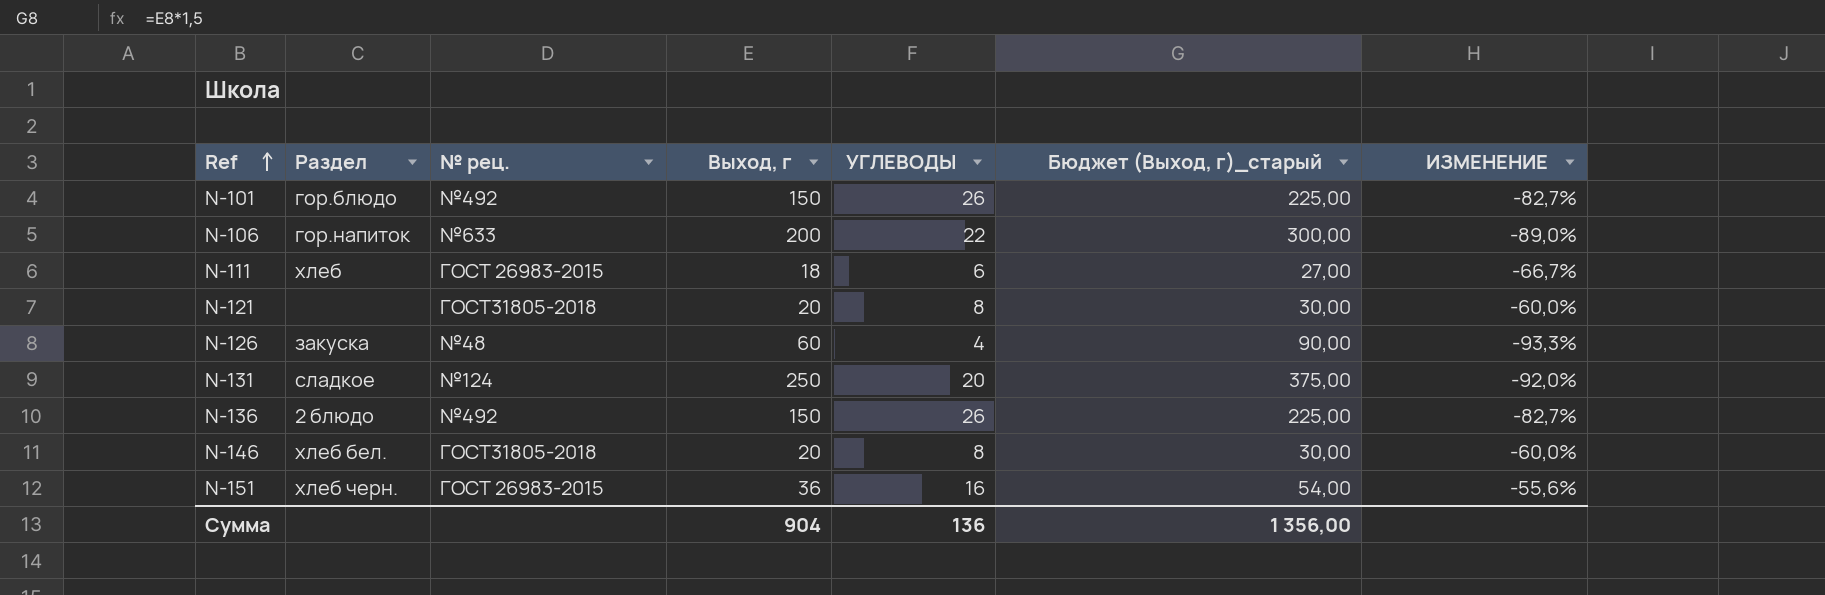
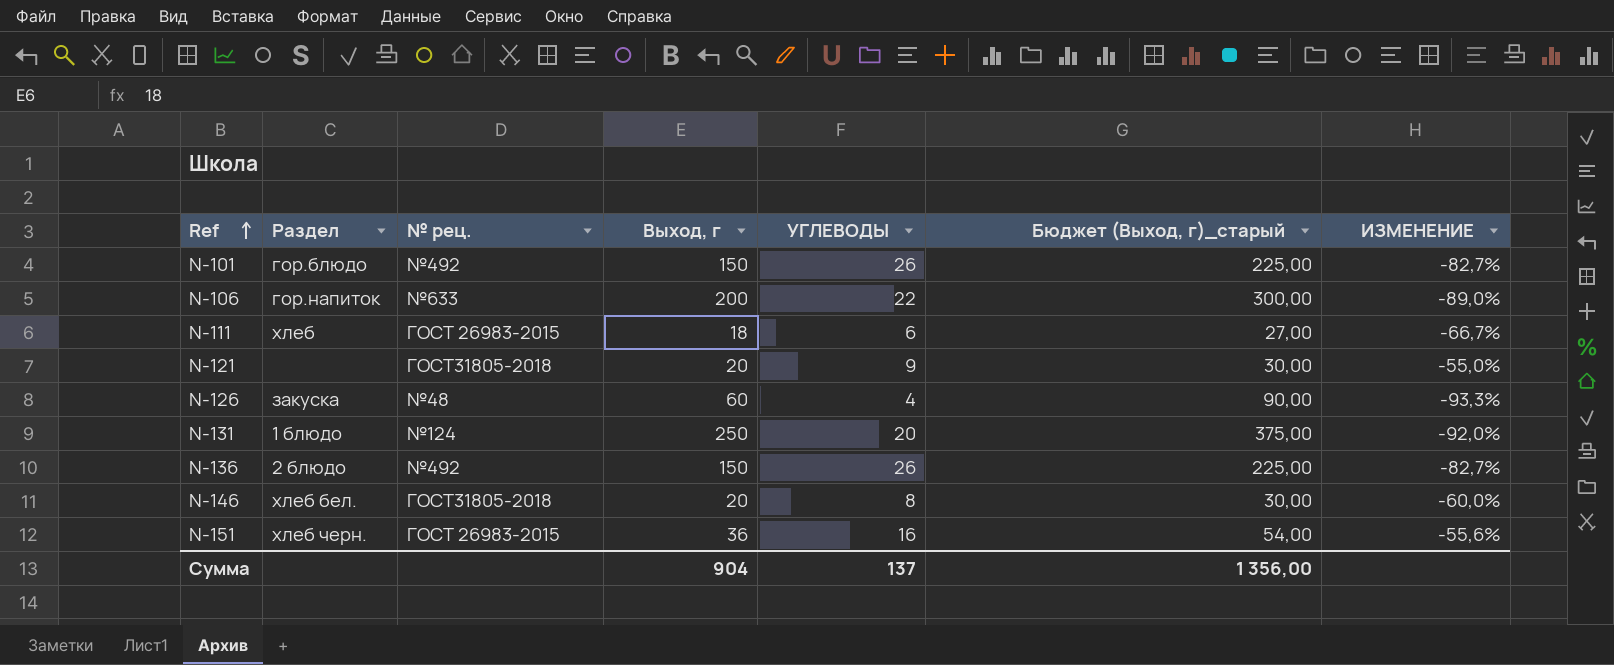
N-121 | УГЛЕВОДЫ: 8 -> 9
N-121 | ИЗМЕНЕНИЕ: -60,0% -> -55,0%
N-131 | Раздел: сладкое -> 1 блюдо
Сумма | УГЛЕВОДЫ: 136 -> 137

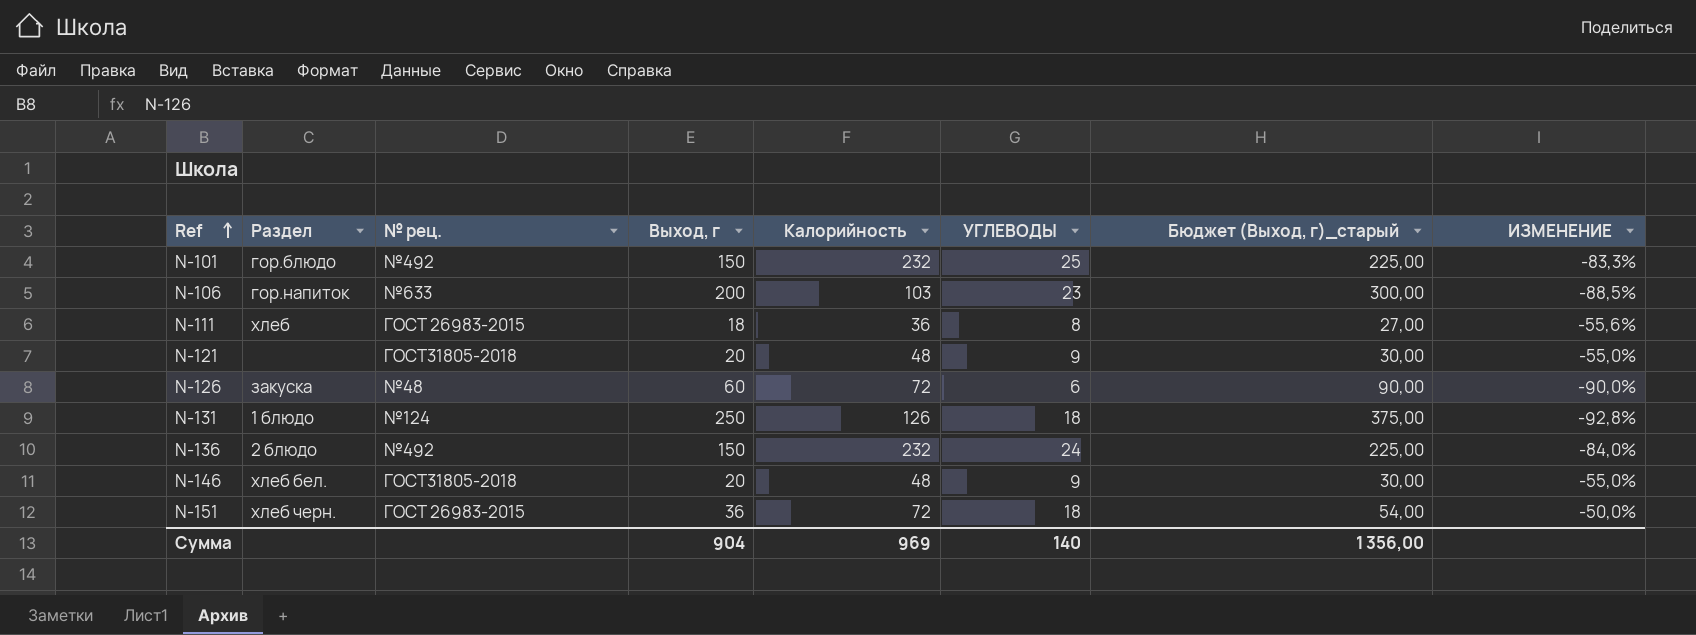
column Калорийность | position: none -> 5
N-101 | УГЛЕВОДЫ: 26 -> 25
N-101 | ИЗМЕНЕНИЕ: -82,7% -> -83,3%
N-106 | УГЛЕВОДЫ: 22 -> 23
N-106 | ИЗМЕНЕНИЕ: -89,0% -> -88,5%
N-111 | УГЛЕВОДЫ: 6 -> 8
N-111 | ИЗМЕНЕНИЕ: -66,7% -> -55,6%
N-126 | УГЛЕВОДЫ: 4 -> 6
N-126 | ИЗМЕНЕНИЕ: -93,3% -> -90,0%
N-131 | УГЛЕВОДЫ: 20 -> 18
N-131 | ИЗМЕНЕНИЕ: -92,0% -> -92,8%
N-136 | УГЛЕВОДЫ: 26 -> 24
N-136 | ИЗМЕНЕНИЕ: -82,7% -> -84,0%
N-146 | УГЛЕВОДЫ: 8 -> 9
N-146 | ИЗМЕНЕНИЕ: -60,0% -> -55,0%
N-151 | УГЛЕВОДЫ: 16 -> 18
N-151 | ИЗМЕНЕНИЕ: -55,6% -> -50,0%
Сумма | УГЛЕВОДЫ: 137 -> 140

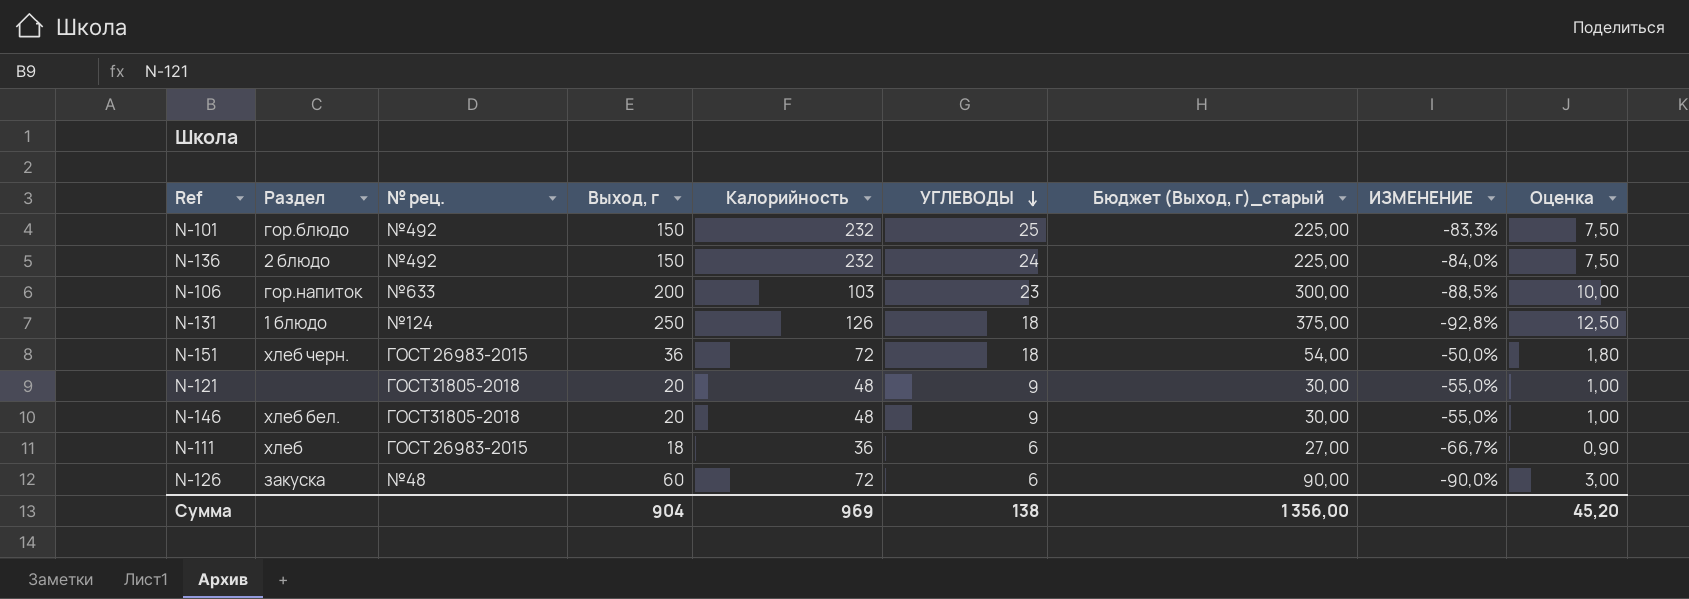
row order: Ref ascending -> УГЛЕВОДЫ descending
column Оценка | formula: none -> [Выход, г] * 0,05
N-111 | УГЛЕВОДЫ: 8 -> 6
N-111 | ИЗМЕНЕНИЕ: -55,6% -> -66,7%
Сумма | УГЛЕВОДЫ: 140 -> 138

